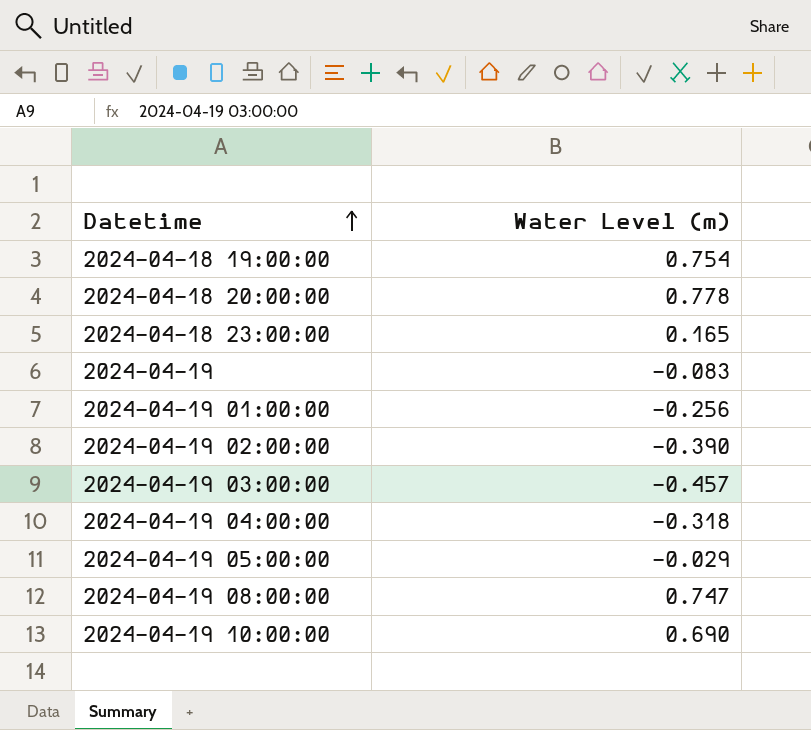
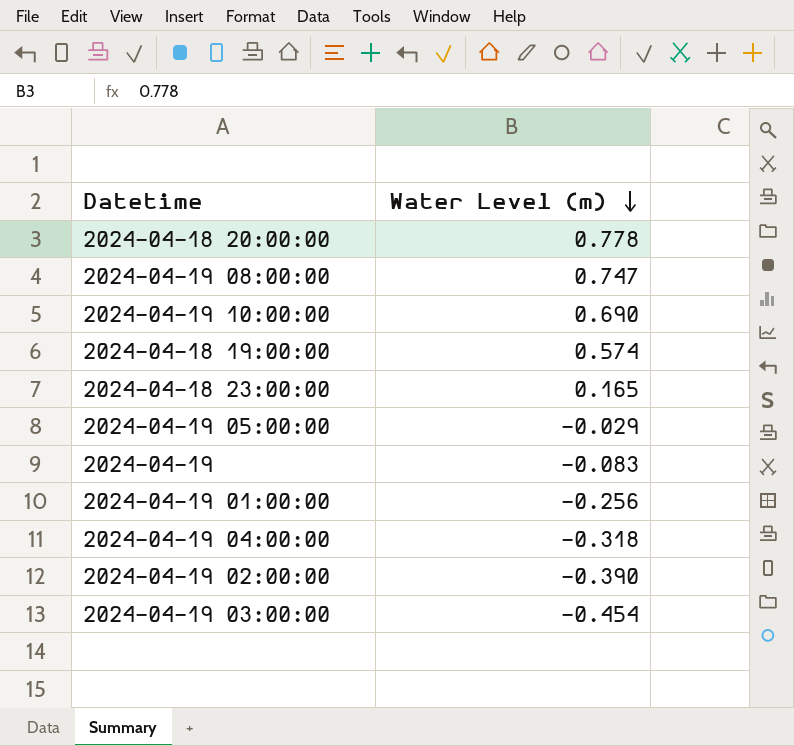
row order: Datetime ascending -> Water Level (m) descending
2024-04-18 19:00:00 | Water Level (m): 0.754 -> 0.574
2024-04-19 03:00:00 | Water Level (m): -0.457 -> -0.454

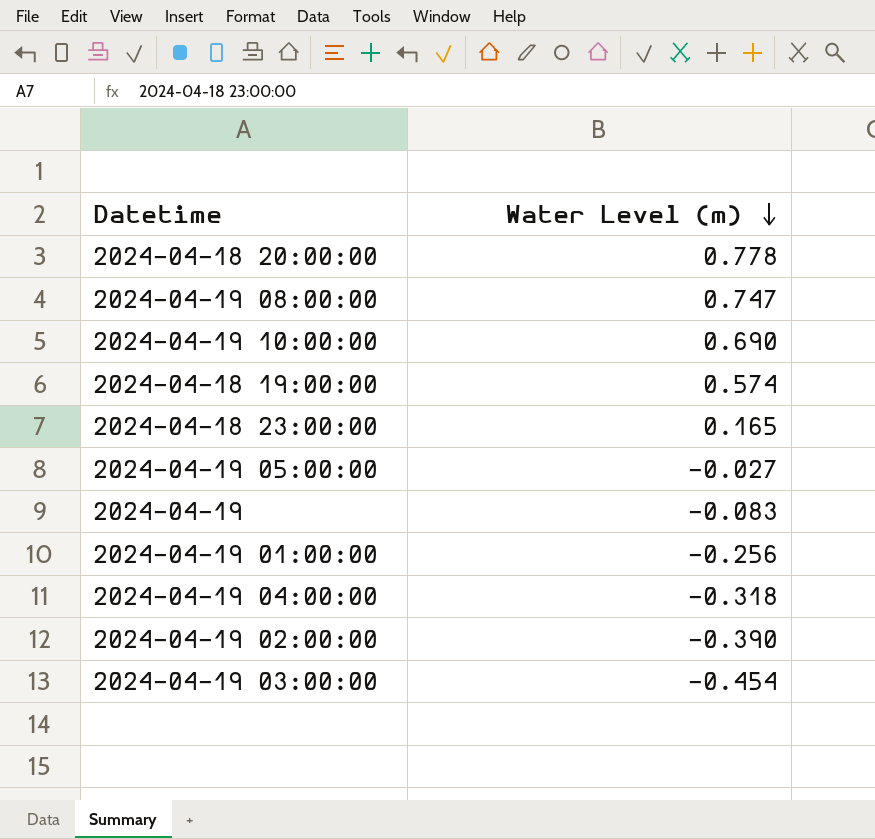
2024-04-19 05:00:00 | Water Level (m): -0.029 -> -0.027

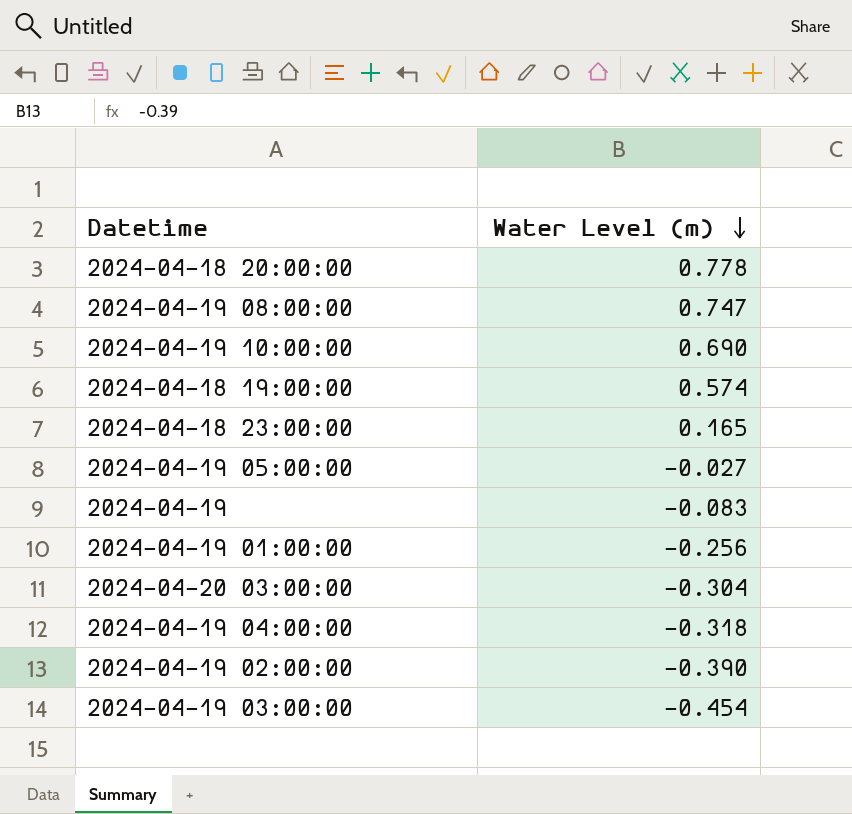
row 2024-04-20 03:00:00: none -> -0.304

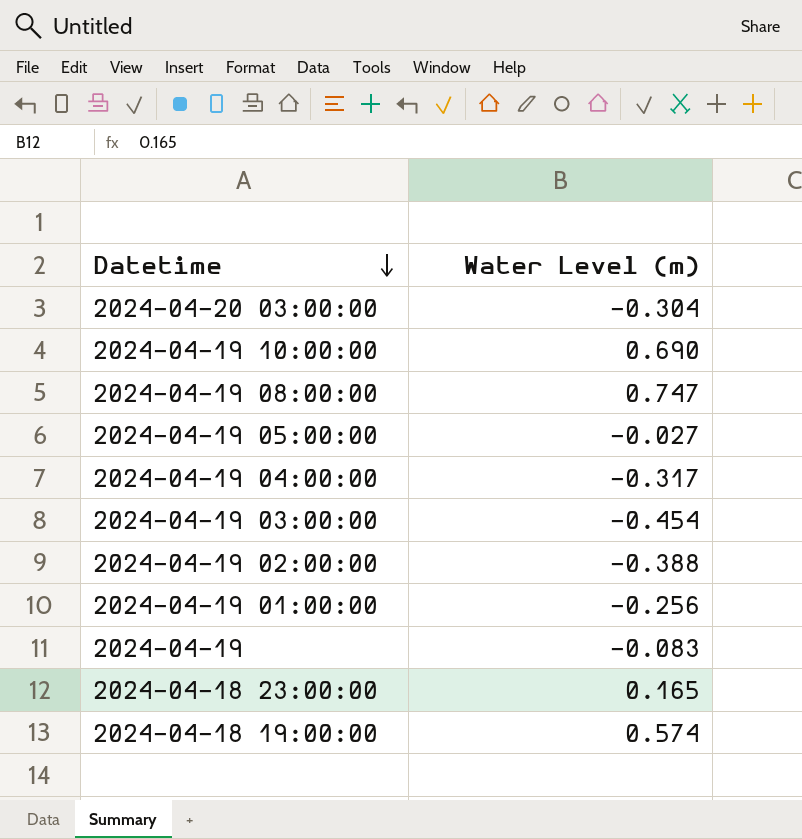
row order: Water Level (m) descending -> Datetime descending
row 2024-04-18 20:00:00: 0.778 -> none
2024-04-19 04:00:00 | Water Level (m): -0.318 -> -0.317
2024-04-19 02:00:00 | Water Level (m): -0.390 -> -0.388

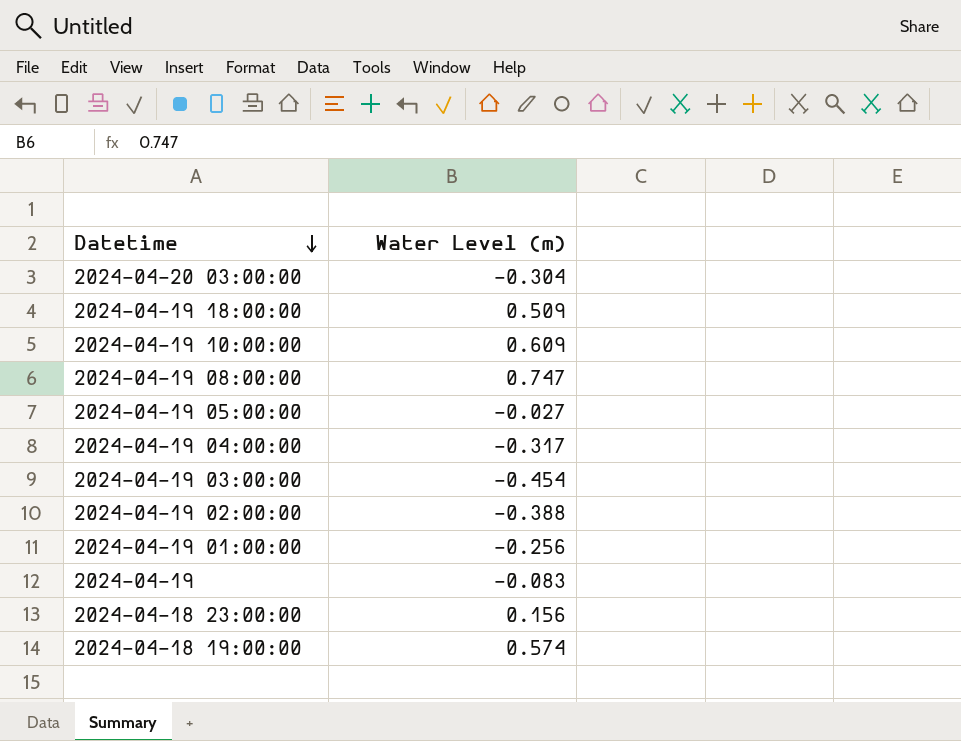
row 2024-04-19 18:00:00: none -> 0.509
2024-04-19 10:00:00 | Water Level (m): 0.690 -> 0.609
2024-04-18 23:00:00 | Water Level (m): 0.165 -> 0.156

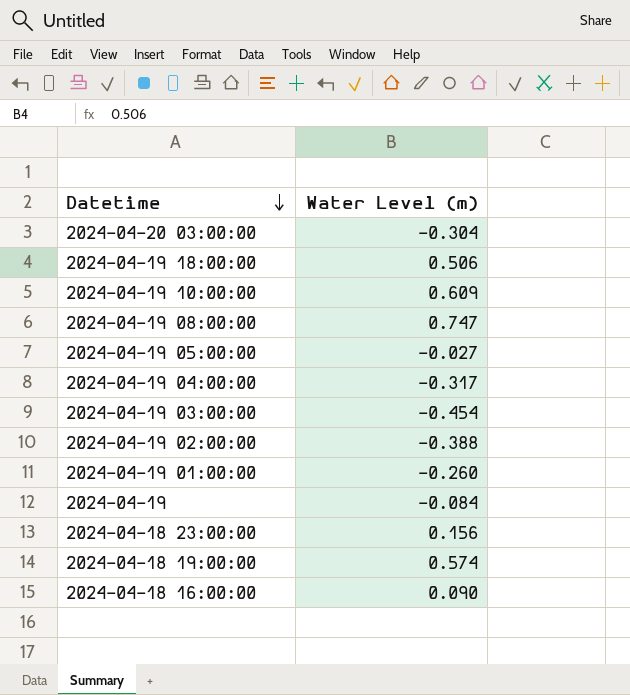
2024-04-19 18:00:00 | Water Level (m): 0.509 -> 0.506
2024-04-19 01:00:00 | Water Level (m): -0.256 -> -0.260
2024-04-19 | Water Level (m): -0.083 -> -0.084
row 2024-04-18 16:00:00: none -> 0.090

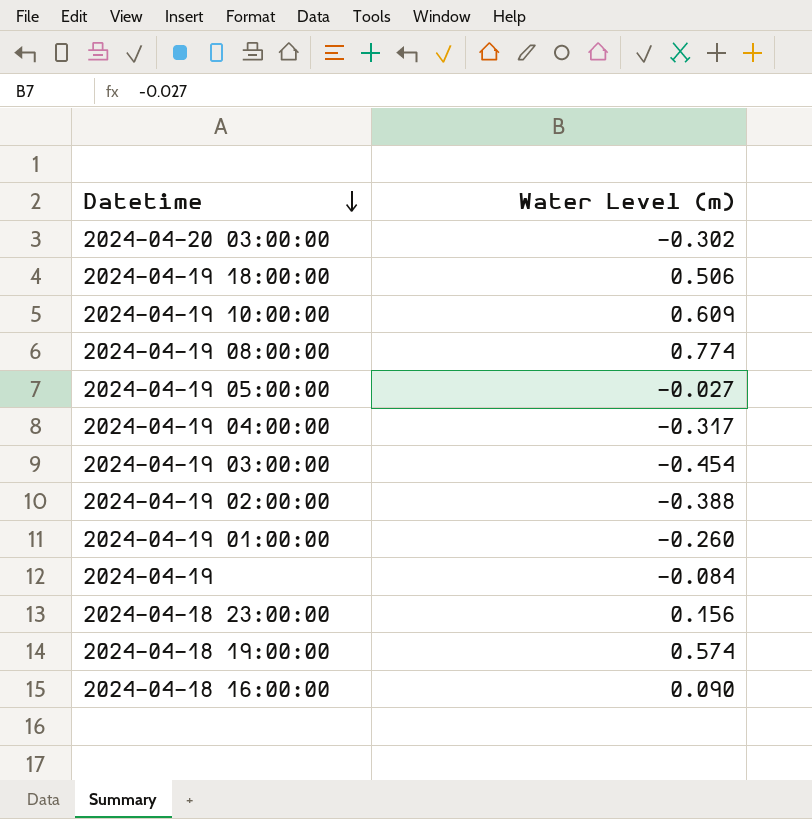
2024-04-20 03:00:00 | Water Level (m): -0.304 -> -0.302
2024-04-19 08:00:00 | Water Level (m): 0.747 -> 0.774

